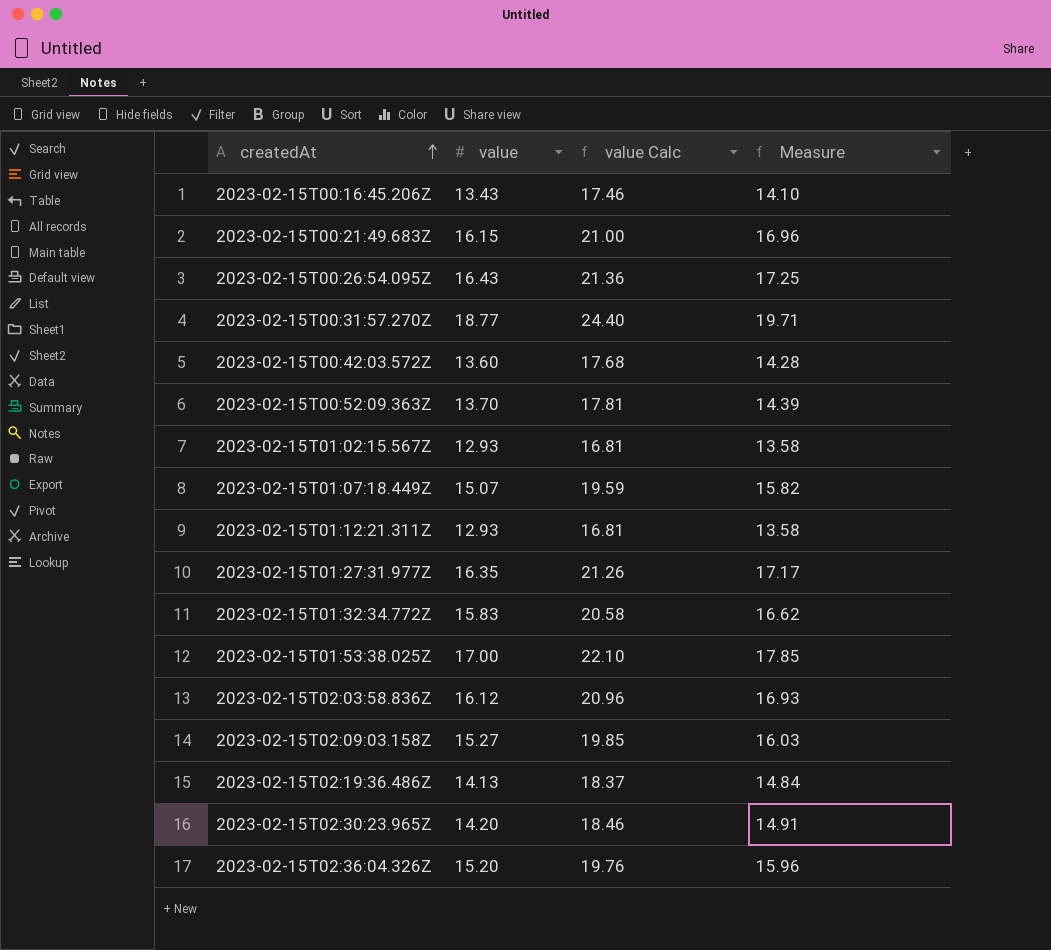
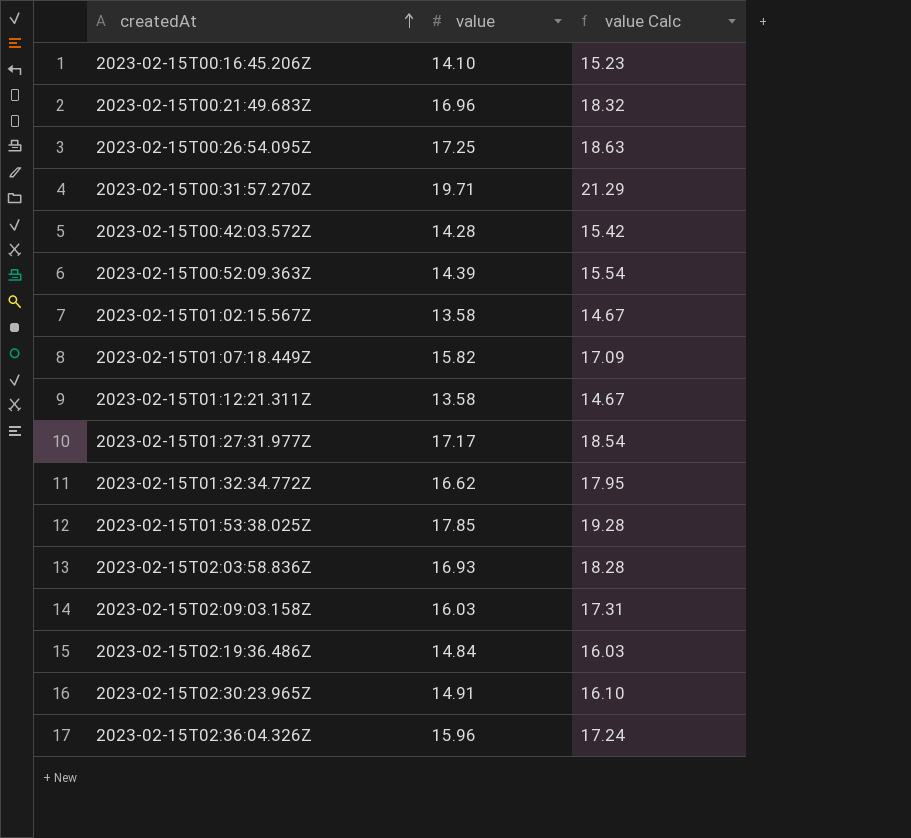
column Measure | formula: [value] * 1.05 -> none
column value Calc | formula: [value] * 1.3 -> [value] * 1.08
2023-02-15T00:16:45.206Z | value: 13.43 -> 14.10
2023-02-15T00:21:49.683Z | value: 16.15 -> 16.96
2023-02-15T00:26:54.095Z | value: 16.43 -> 17.25
2023-02-15T00:31:57.270Z | value: 18.77 -> 19.71
2023-02-15T00:42:03.572Z | value: 13.60 -> 14.28
2023-02-15T00:52:09.363Z | value: 13.70 -> 14.39
2023-02-15T01:02:15.567Z | value: 12.93 -> 13.58
2023-02-15T01:07:18.449Z | value: 15.07 -> 15.82
2023-02-15T01:12:21.311Z | value: 12.93 -> 13.58
2023-02-15T01:27:31.977Z | value: 16.35 -> 17.17
2023-02-15T01:32:34.772Z | value: 15.83 -> 16.62
2023-02-15T01:53:38.025Z | value: 17.00 -> 17.85
2023-02-15T02:03:58.836Z | value: 16.12 -> 16.93
2023-02-15T02:09:03.158Z | value: 15.27 -> 16.03
2023-02-15T02:19:36.486Z | value: 14.13 -> 14.84
2023-02-15T02:30:23.965Z | value: 14.20 -> 14.91
2023-02-15T02:36:04.326Z | value: 15.20 -> 15.96

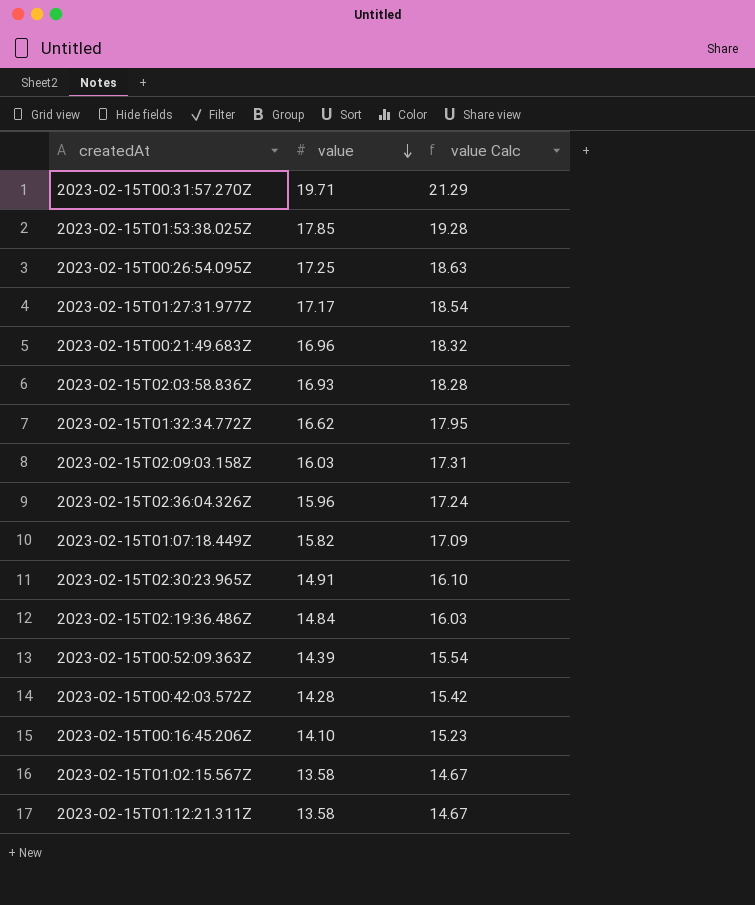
row order: createdAt ascending -> value descending

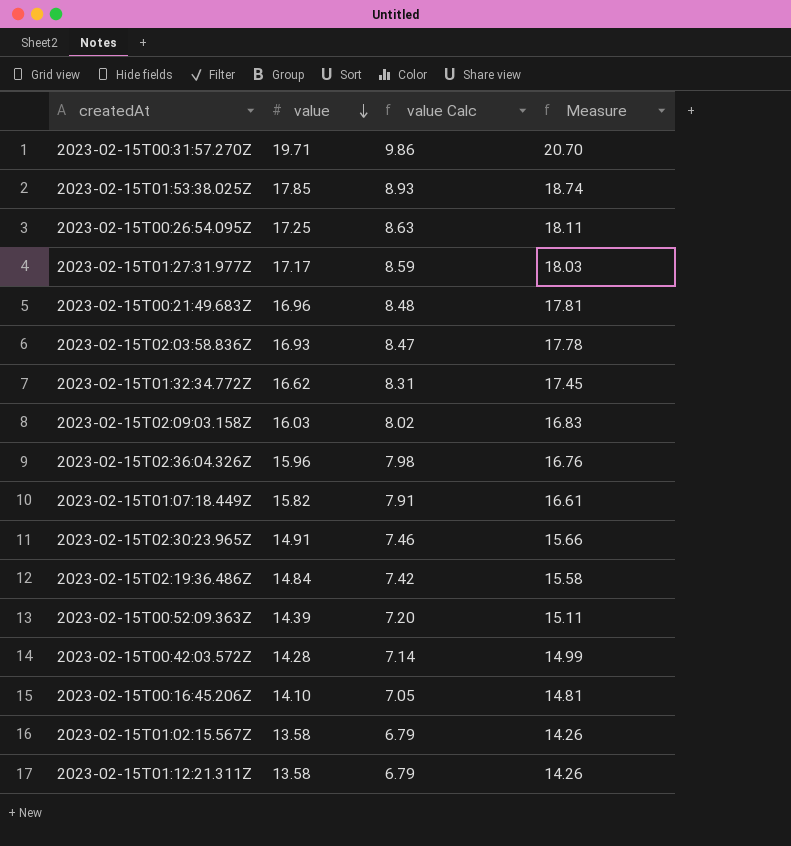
column value Calc | formula: [value] * 1.08 -> [value] * 0.5
column Measure | formula: none -> [value] * 1.05

